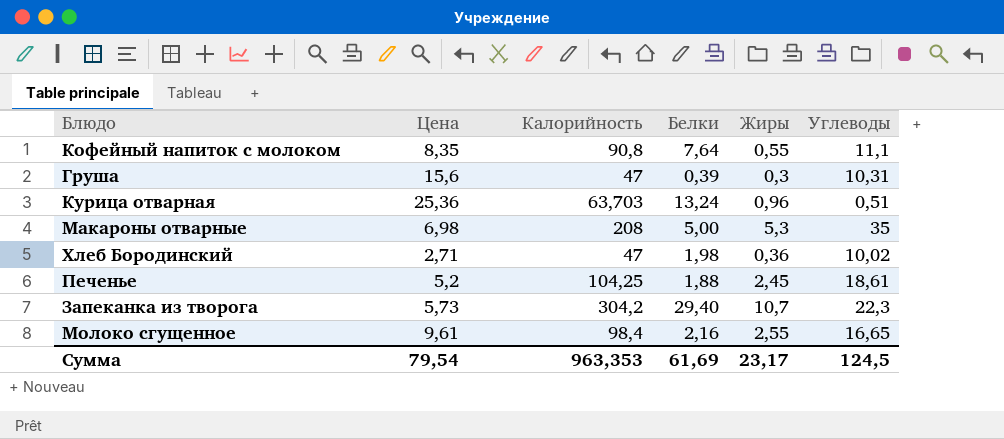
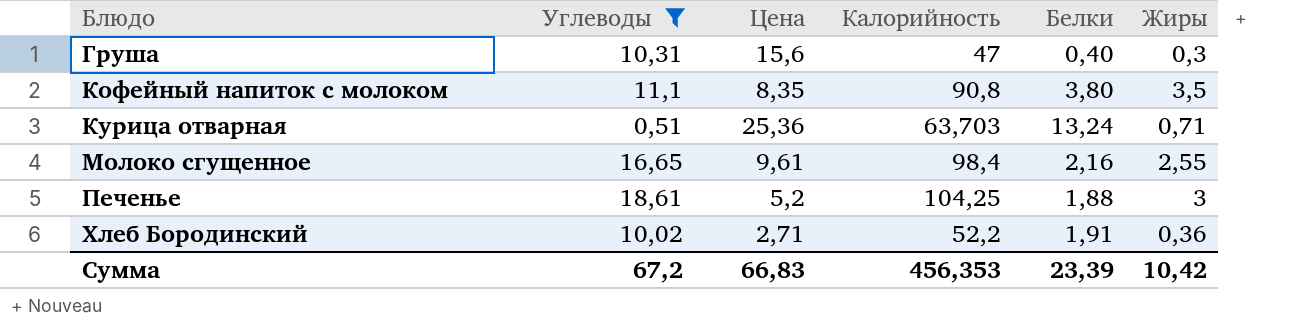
filter: none -> Углеводы <= 18,61
row order: none -> Блюдо ascending
column Углеводы | position: 6 -> 2
Груша | Белки: 0,39 -> 0,40
Кофейный напиток с молоком | Белки: 7,64 -> 3,80
Кофейный напиток с молоком | Жиры: 0,55 -> 3,5
Курица отварная | Жиры: 0,96 -> 0,71
Печенье | Жиры: 2,45 -> 3
Хлеб Бородинский | Калорийность: 47 -> 52,2
Хлеб Бородинский | Белки: 1,98 -> 1,91
Сумма | Углеводы: 124,5 -> 67,2
Сумма | Цена: 79,54 -> 66,83
Сумма | Калорийность: 963,353 -> 456,353
Сумма | Белки: 61,69 -> 23,39
Сумма | Жиры: 23,17 -> 10,42

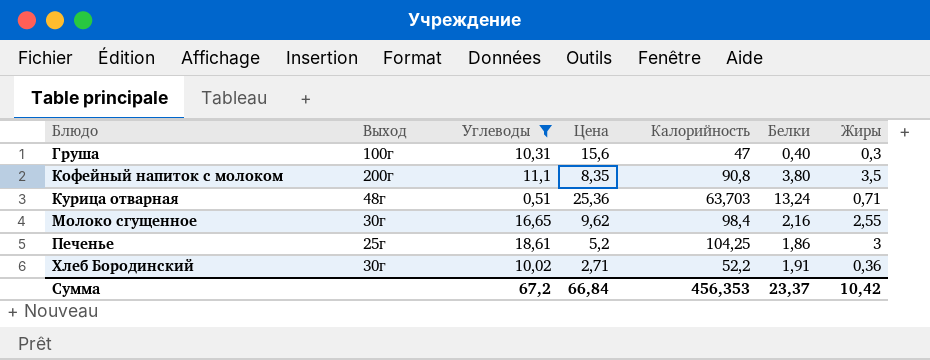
column Выход | position: none -> 2
Молоко сгущенное | Цена: 9,61 -> 9,62
Печенье | Белки: 1,88 -> 1,86
Сумма | Цена: 66,83 -> 66,84
Сумма | Белки: 23,39 -> 23,37

